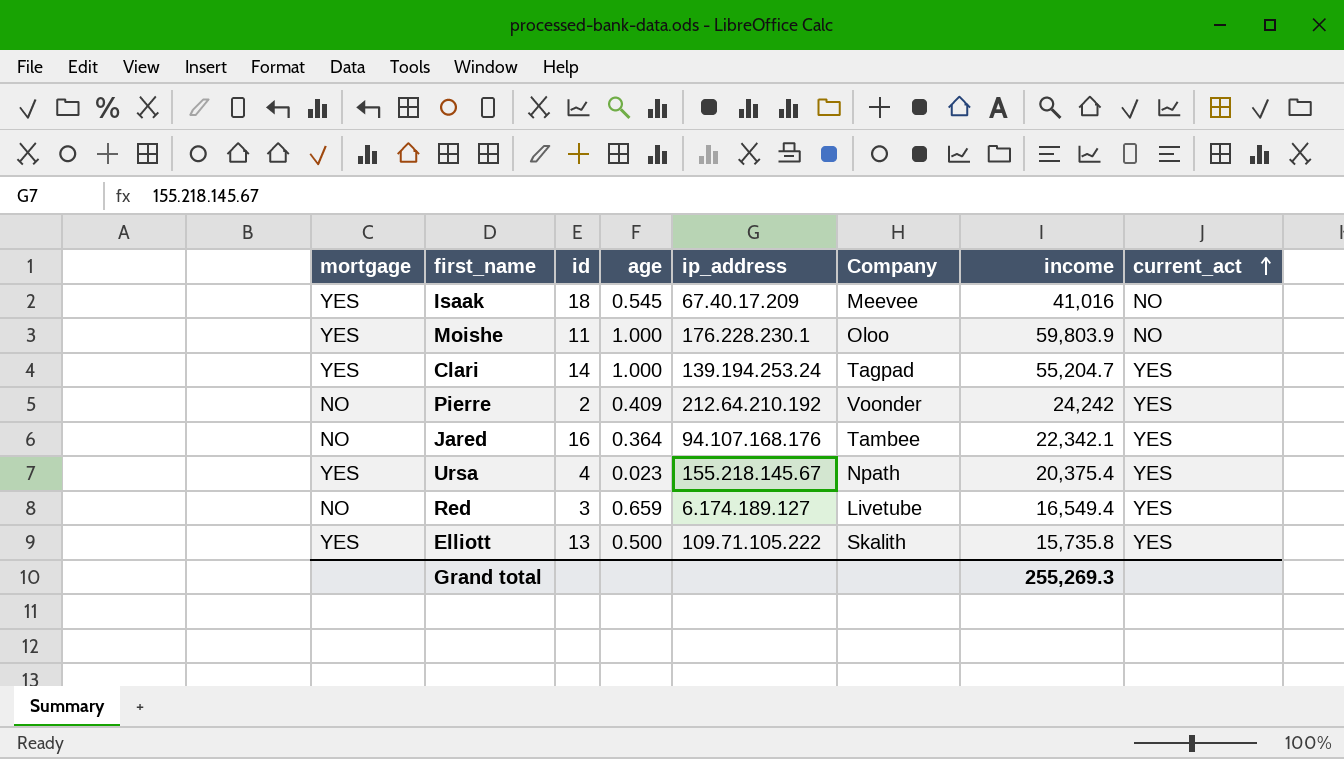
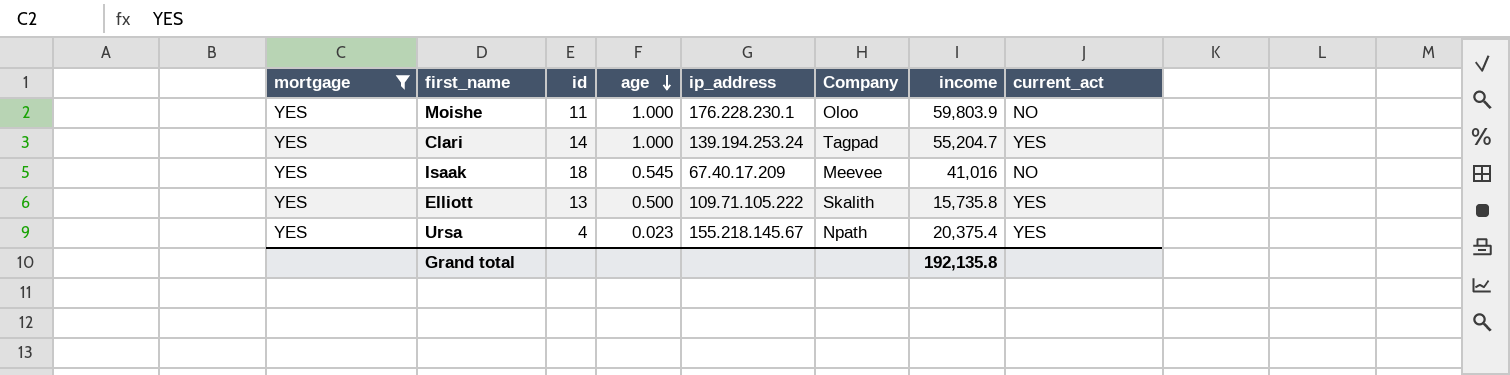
filter: none -> mortgage = YES
row order: current_act ascending -> age descending
Grand total | income: 255,269.3 -> 192,135.8

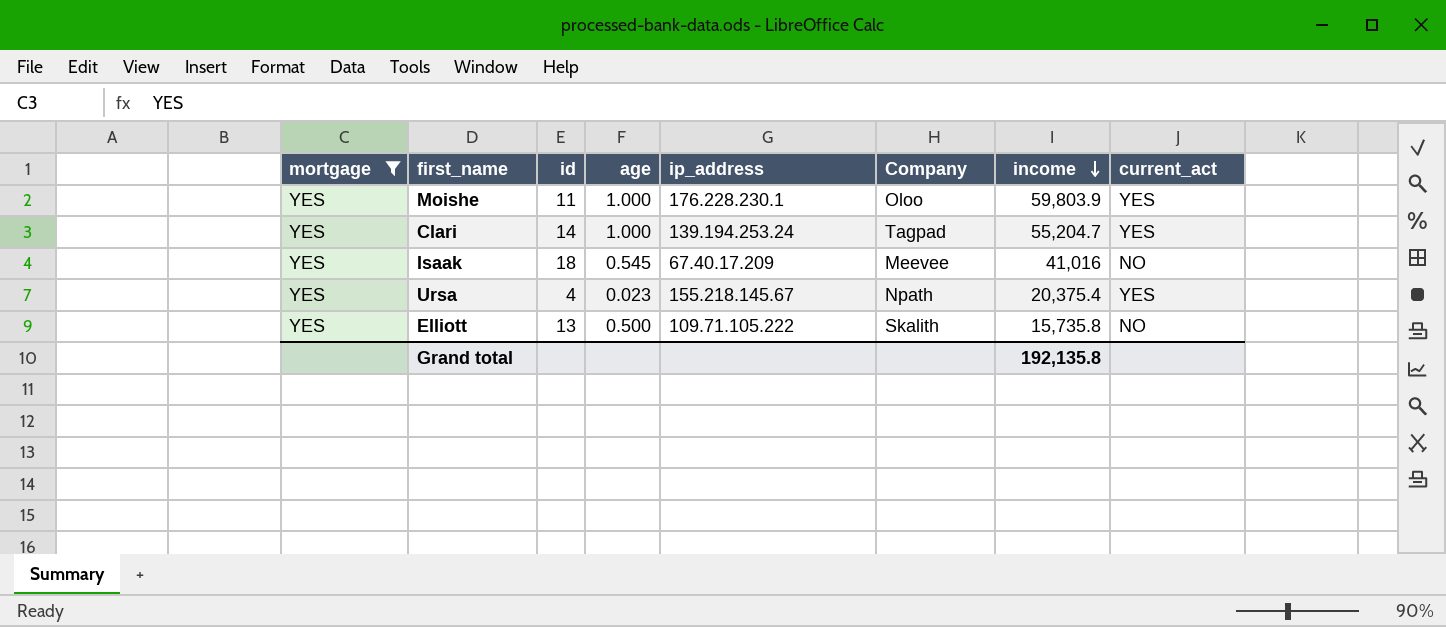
row order: age descending -> income descending
Moishe | current_act: NO -> YES
Elliott | current_act: YES -> NO

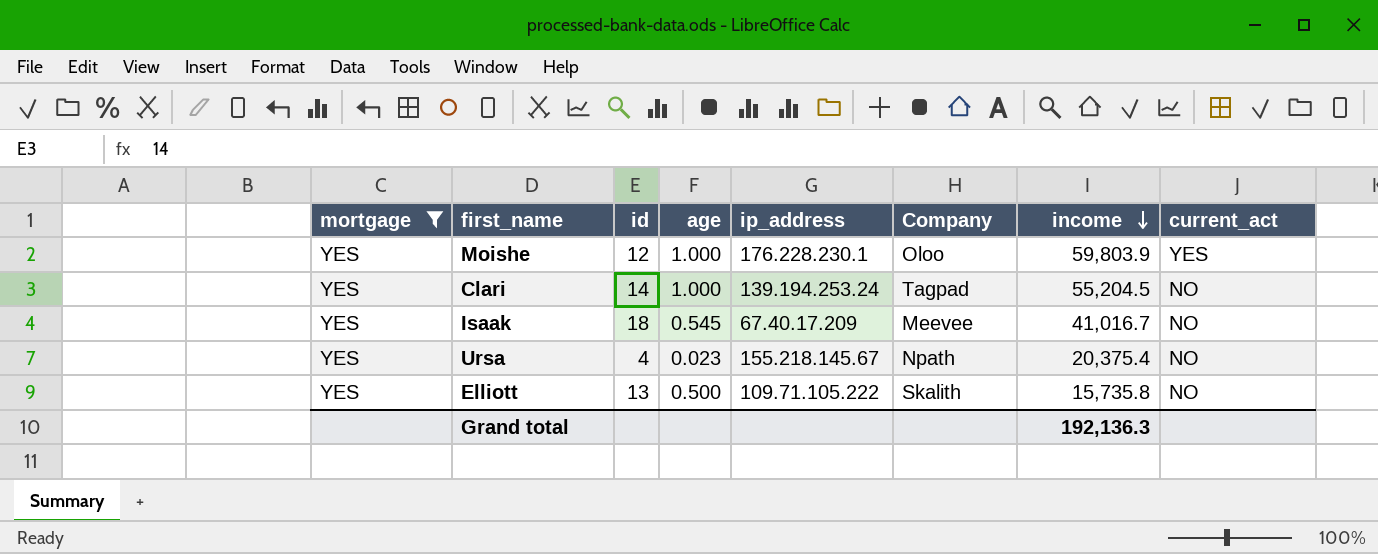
Moishe | id: 11 -> 12
Clari | income: 55,204.7 -> 55,204.5
Clari | current_act: YES -> NO
Isaak | income: 41,016 -> 41,016.7
Ursa | current_act: YES -> NO
Grand total | income: 192,135.8 -> 192,136.3

